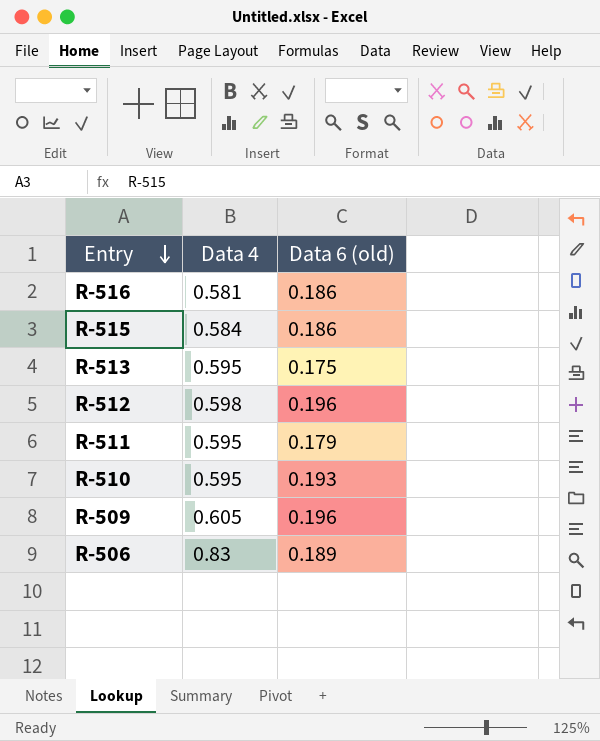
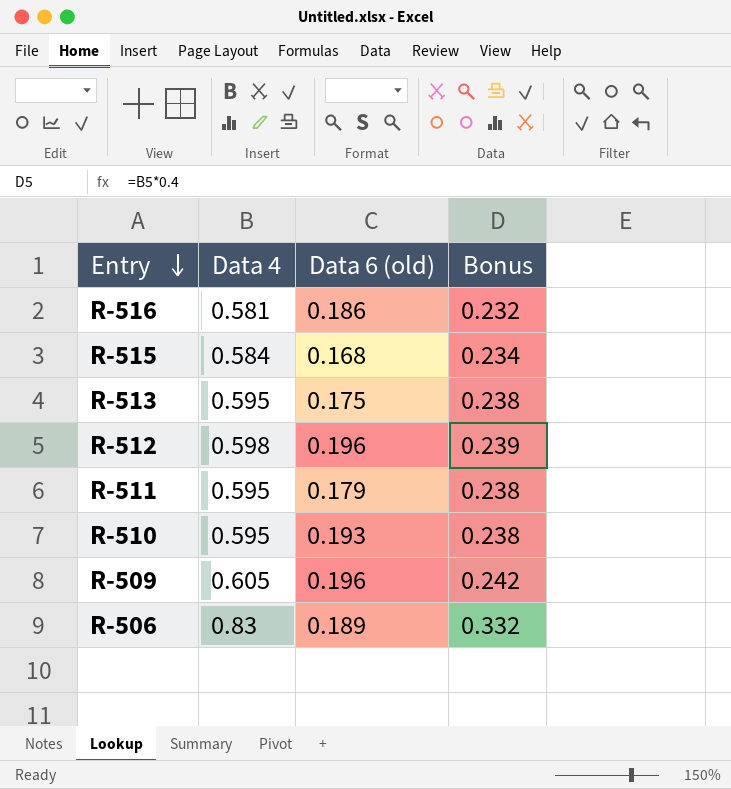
column Bonus | formula: none -> [Data 4] * 0.4
R-515 | Data 6 (old): 0.186 -> 0.168

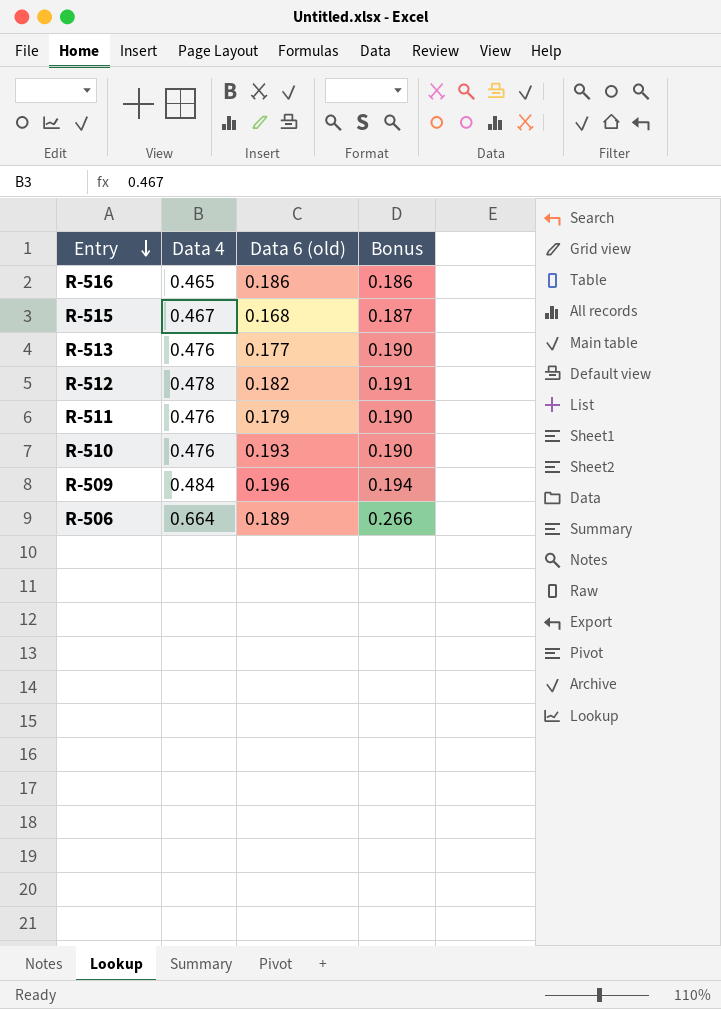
R-516 | Data 4: 0.581 -> 0.465
R-516 | Bonus: 0.232 -> 0.186
R-515 | Data 4: 0.584 -> 0.467
R-515 | Bonus: 0.234 -> 0.187
R-513 | Data 4: 0.595 -> 0.476
R-513 | Data 6 (old): 0.175 -> 0.177
R-513 | Bonus: 0.238 -> 0.190
R-512 | Data 4: 0.598 -> 0.478
R-512 | Data 6 (old): 0.196 -> 0.182
R-512 | Bonus: 0.239 -> 0.191
R-511 | Data 4: 0.595 -> 0.476
R-511 | Bonus: 0.238 -> 0.190
R-510 | Data 4: 0.595 -> 0.476
R-510 | Bonus: 0.238 -> 0.190
R-509 | Data 4: 0.605 -> 0.484
R-509 | Bonus: 0.242 -> 0.194
R-506 | Data 4: 0.83 -> 0.664
R-506 | Bonus: 0.332 -> 0.266

